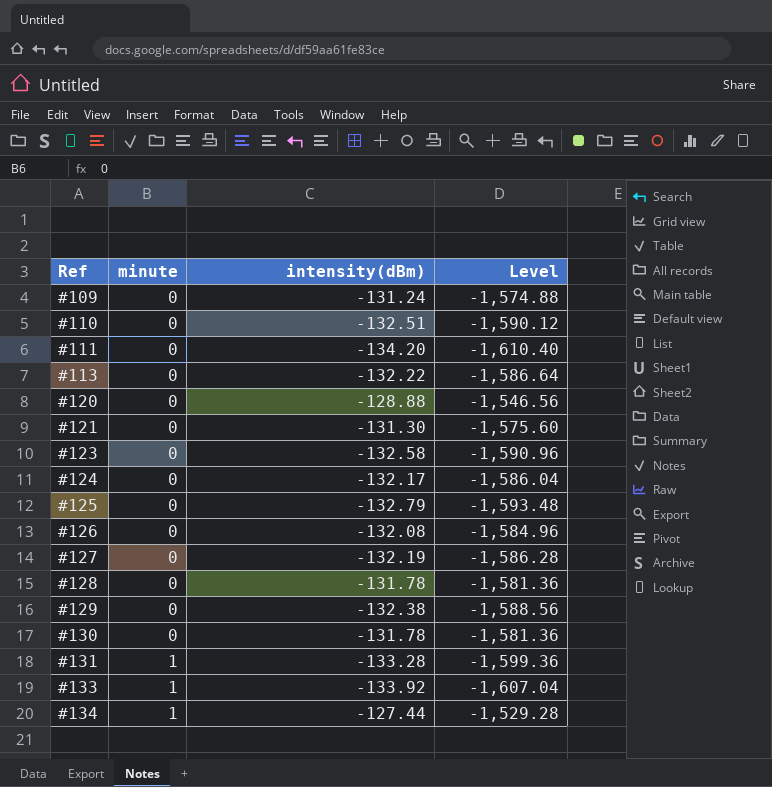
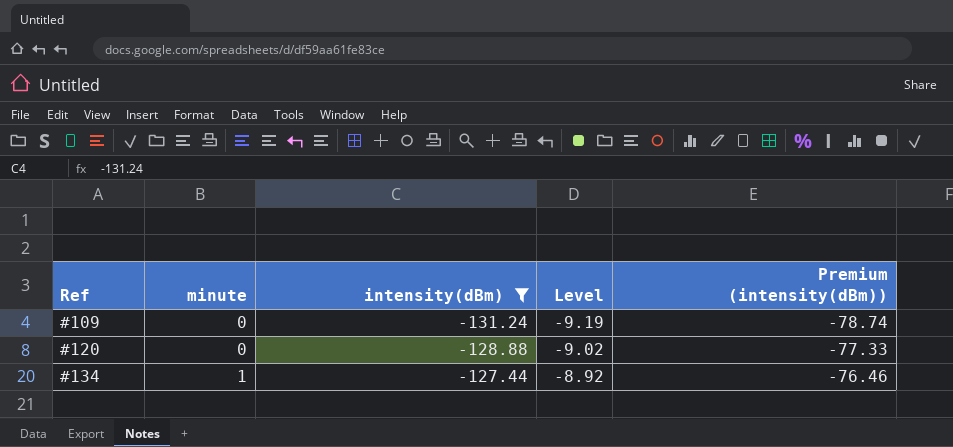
filter: none -> intensity(dBm) >= -131.24
column Level | formula: [intensity(dBm)] * 12 -> [intensity(dBm)] * 0.07
column Premium (intensity(dBm)) | formula: none -> [intensity(dBm)] * 0.6

